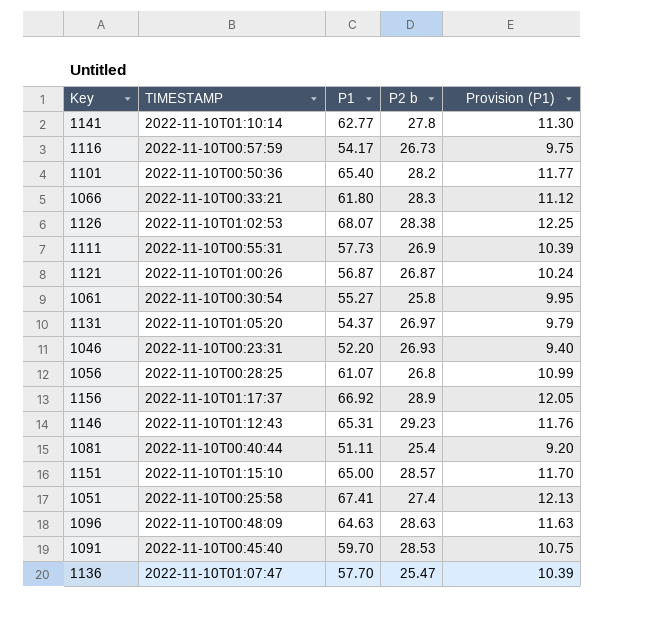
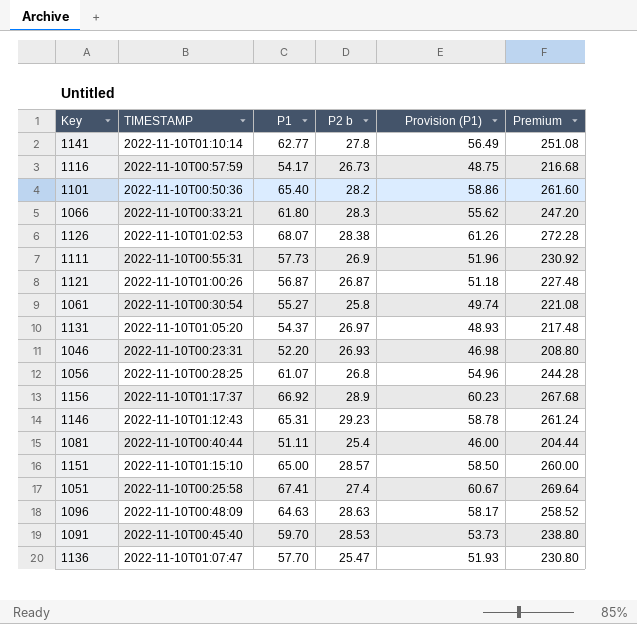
column Provision (P1) | formula: [P1] * 0.18 -> [P1] * 0.9
column Premium | formula: none -> [P1] * 4

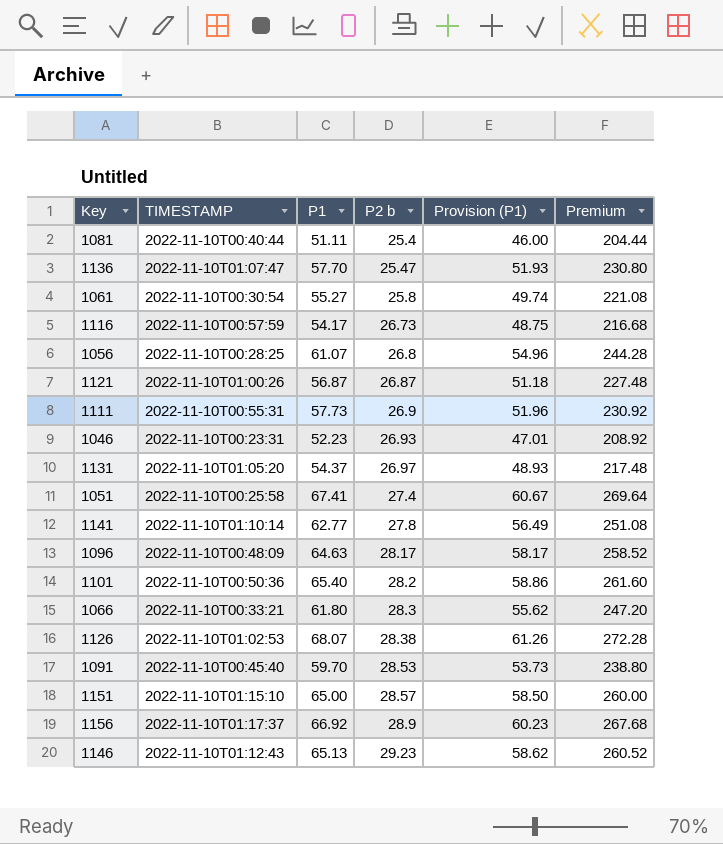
row order: none -> P2 b ascending
1046 | P1: 52.20 -> 52.23
1046 | Provision (P1): 46.98 -> 47.01
1046 | Premium: 208.80 -> 208.92
1096 | P2 b: 28.63 -> 28.17
1146 | P1: 65.31 -> 65.13
1146 | Provision (P1): 58.78 -> 58.62
1146 | Premium: 261.24 -> 260.52

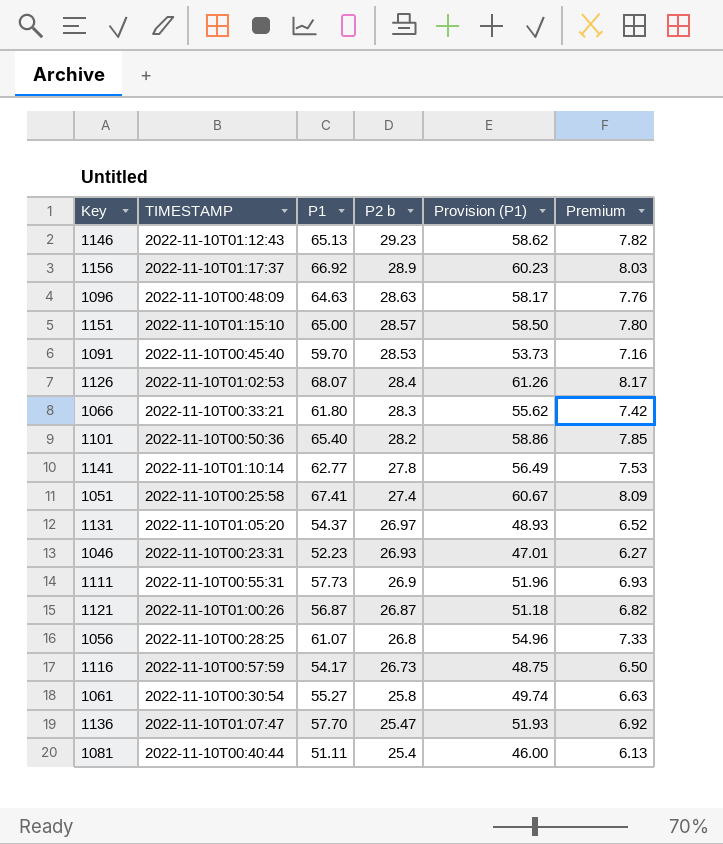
row order: P2 b ascending -> P2 b descending
column Premium | formula: [P1] * 4 -> [P1] * 0.12
1096 | P2 b: 28.17 -> 28.63
1126 | P2 b: 28.38 -> 28.4

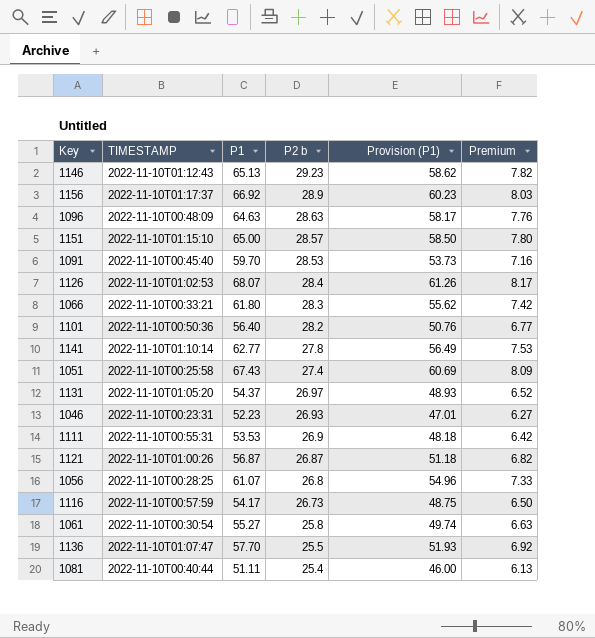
1101 | P1: 65.40 -> 56.40
1101 | Provision (P1): 58.86 -> 50.76
1101 | Premium: 7.85 -> 6.77
1051 | P1: 67.41 -> 67.43
1051 | Provision (P1): 60.67 -> 60.69
1111 | P1: 57.73 -> 53.53
1111 | Provision (P1): 51.96 -> 48.18
1111 | Premium: 6.93 -> 6.42
1136 | P2 b: 25.47 -> 25.5

